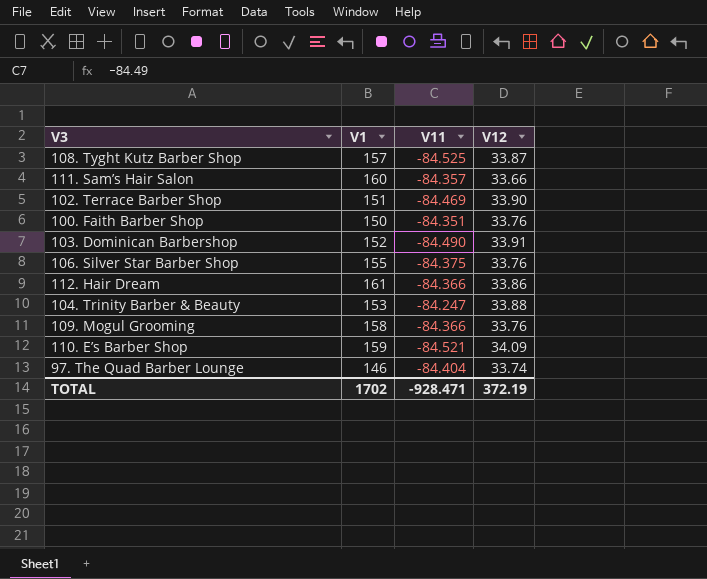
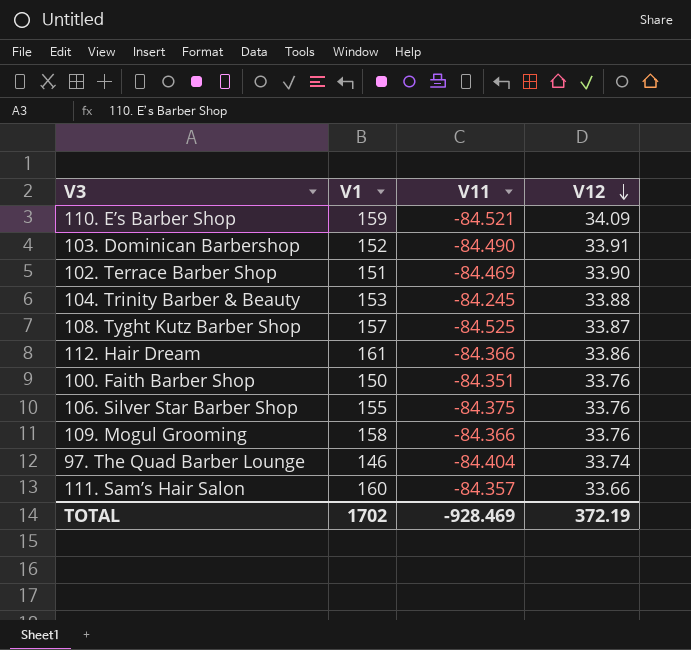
row order: none -> V12 descending
104. Trinity Barber & Beauty | V11: -84.247 -> -84.245
TOTAL | V11: -928.471 -> -928.469

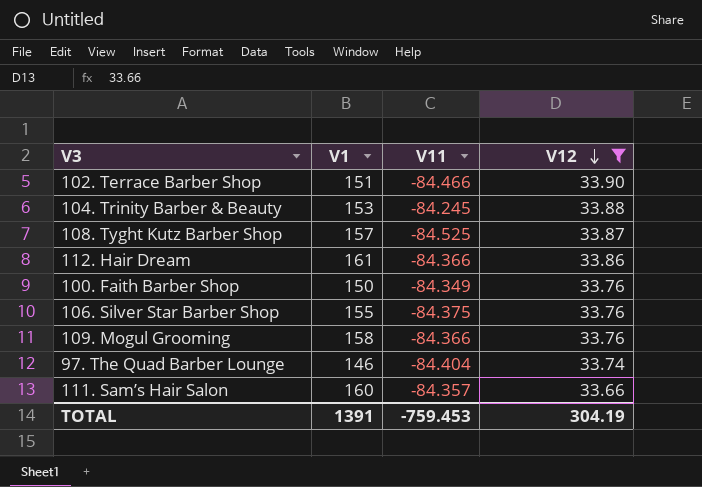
filter: none -> V12 <= 33.90
102. Terrace Barber Shop | V11: -84.469 -> -84.466
100. Faith Barber Shop | V11: -84.351 -> -84.349
TOTAL | V1: 1702 -> 1391
TOTAL | V11: -928.469 -> -759.453
TOTAL | V12: 372.19 -> 304.19

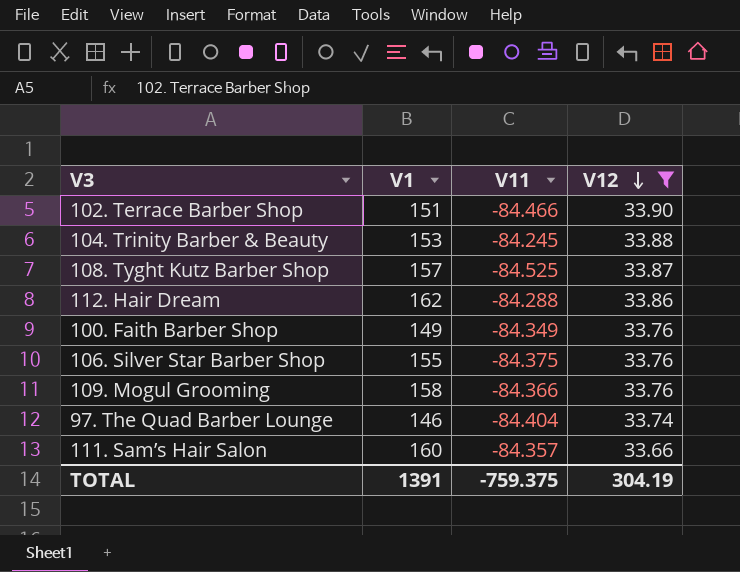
112. Hair Dream | V1: 161 -> 162
112. Hair Dream | V11: -84.366 -> -84.288
100. Faith Barber Shop | V1: 150 -> 149
TOTAL | V11: -759.453 -> -759.375

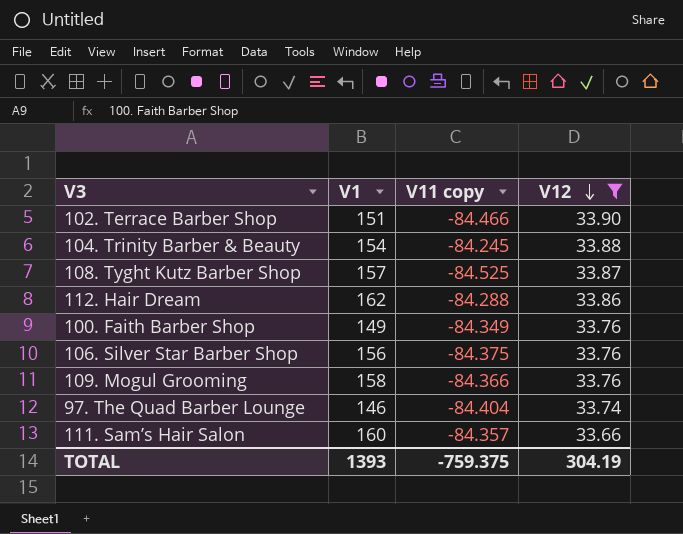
column name: V11 -> V11 copy
104. Trinity Barber & Beauty | V1: 153 -> 154
106. Silver Star Barber Shop | V1: 155 -> 156
TOTAL | V1: 1391 -> 1393

